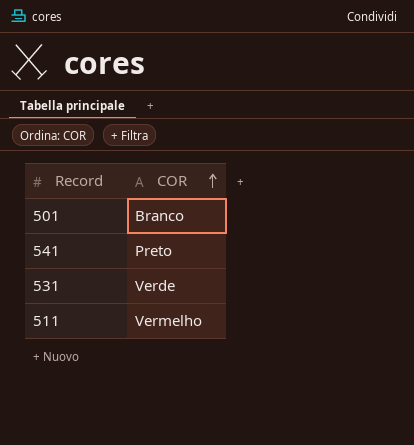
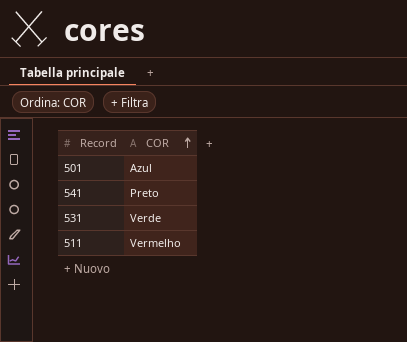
501 | COR: Branco -> Azul

